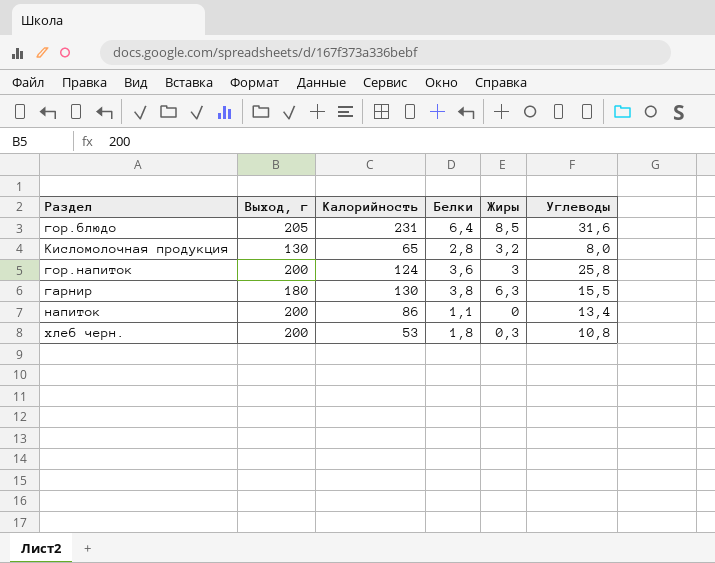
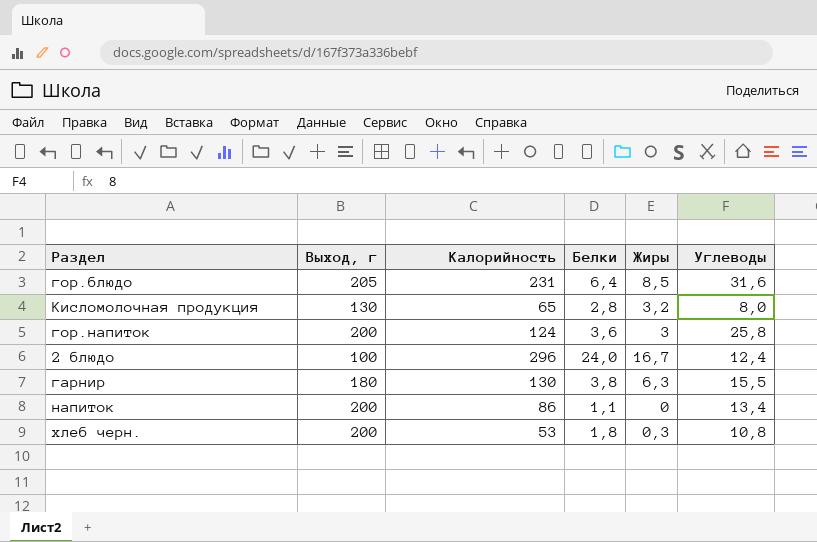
row 2 блюдо: none -> 100 | 296 | 24,0 | 16,7 | 12,4

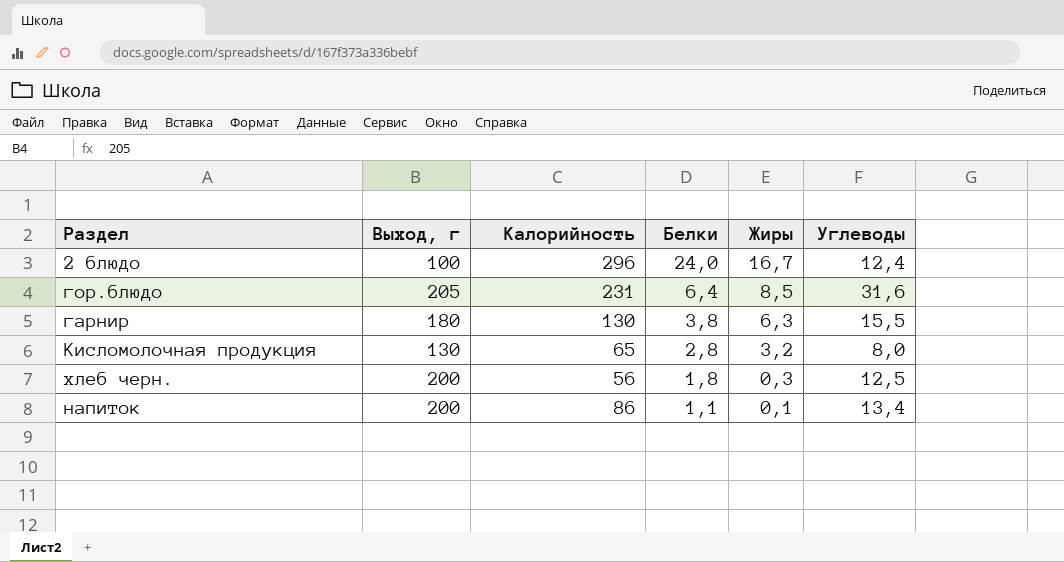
row order: none -> Белки descending
row гор.напиток: 200 | 124 | 3,6 | 3 | 25,8 -> none
хлеб черн. | Калорийность: 53 -> 56
хлеб черн. | Углеводы: 10,8 -> 12,5
напиток | Жиры: 0 -> 0,1

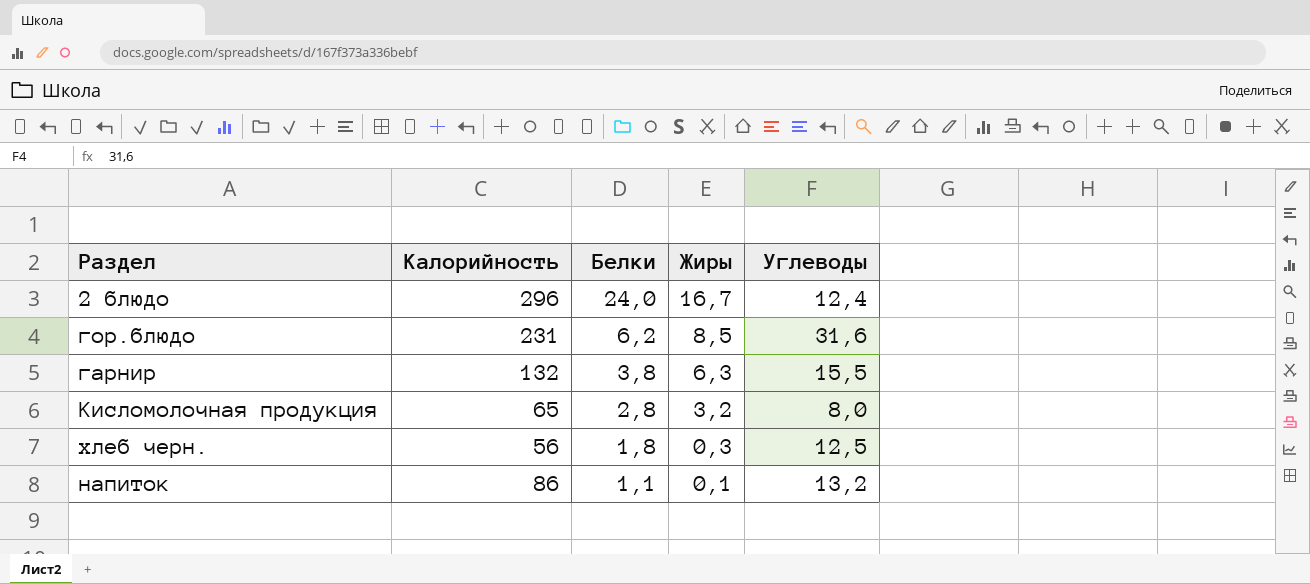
column Выход, г | position: 2 -> none
гор.блюдо | Белки: 6,4 -> 6,2
гарнир | Калорийность: 130 -> 132
напиток | Углеводы: 13,4 -> 13,2

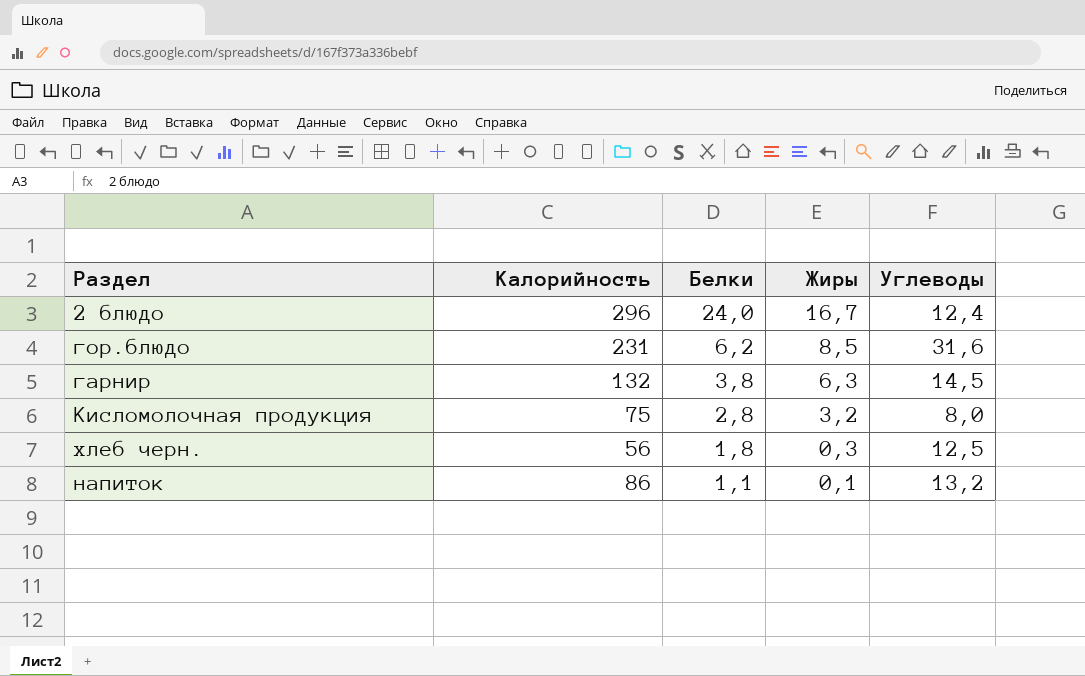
гарнир | Углеводы: 15,5 -> 14,5
Кисломолочная продукция | Калорийность: 65 -> 75

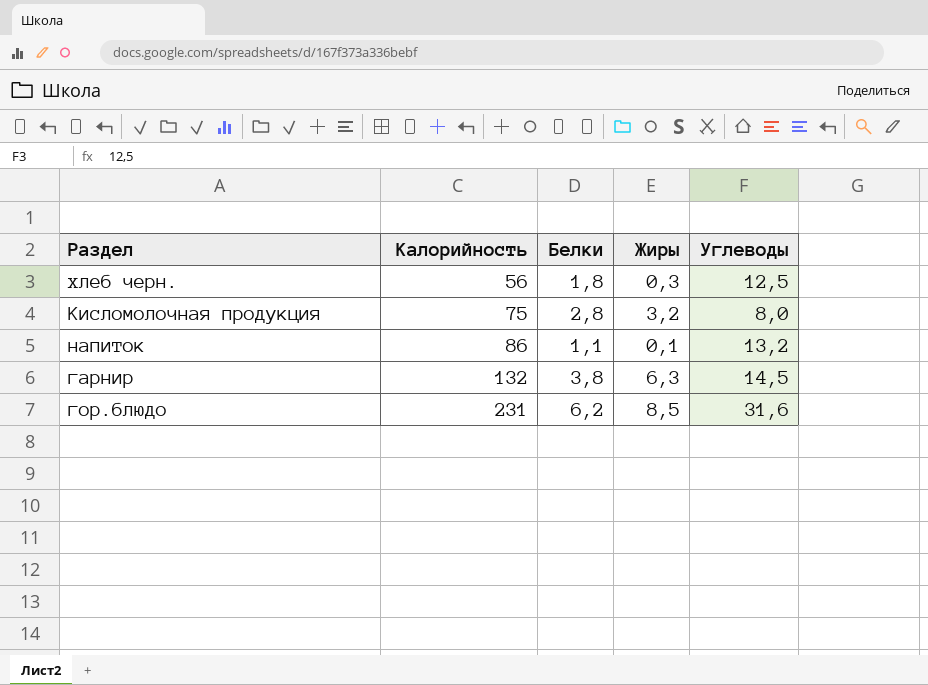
row order: Белки descending -> Калорийность ascending
row 2 блюдо: 296 | 24,0 | 16,7 | 12,4 -> none

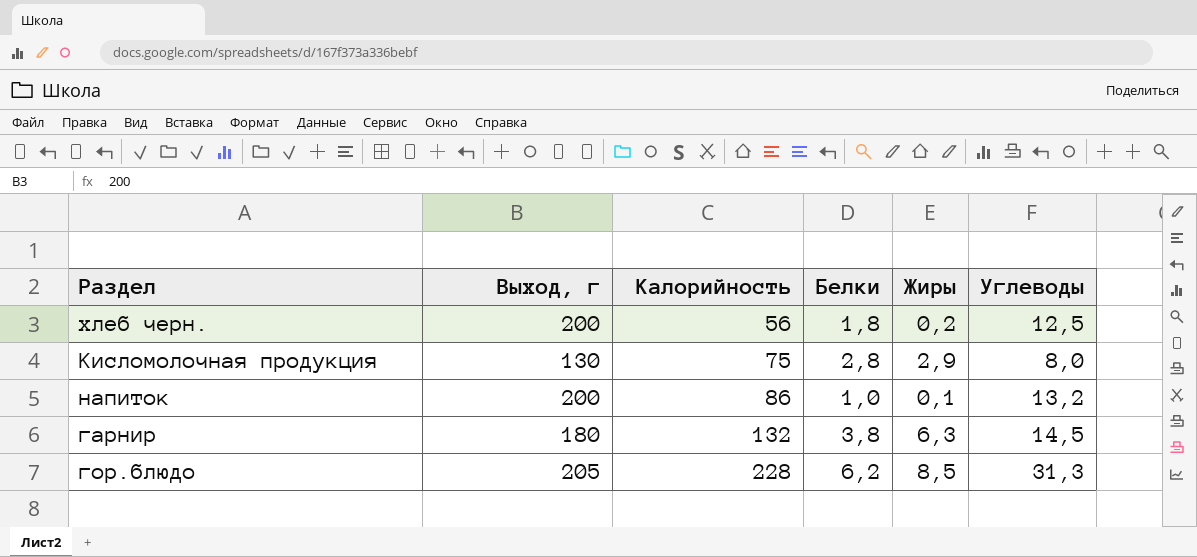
column Выход, г | position: none -> 2
хлеб черн. | Жиры: 0,3 -> 0,2
Кисломолочная продукция | Жиры: 3,2 -> 2,9
напиток | Белки: 1,1 -> 1,0
гор.блюдо | Калорийность: 231 -> 228
гор.блюдо | Углеводы: 31,6 -> 31,3

